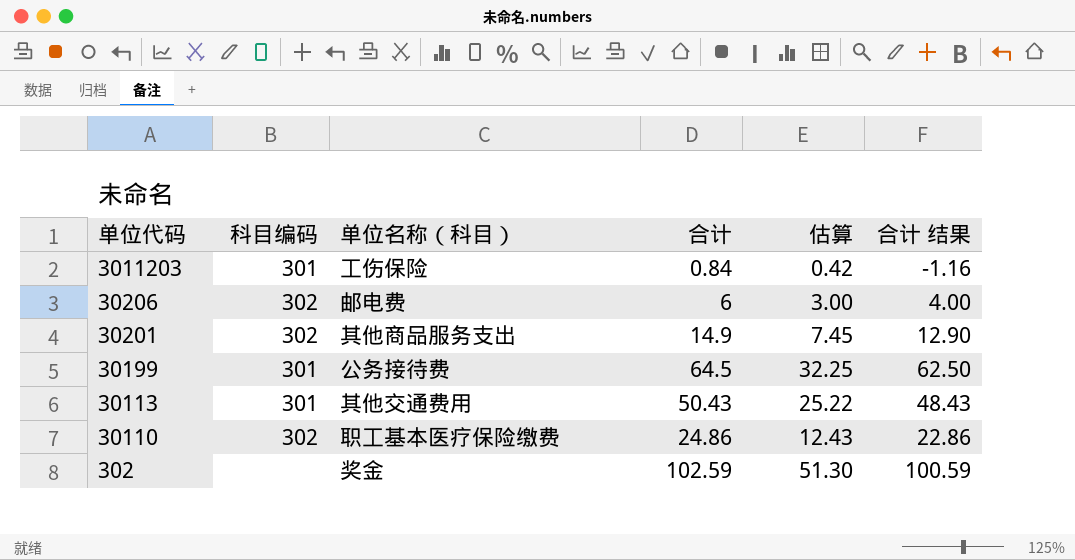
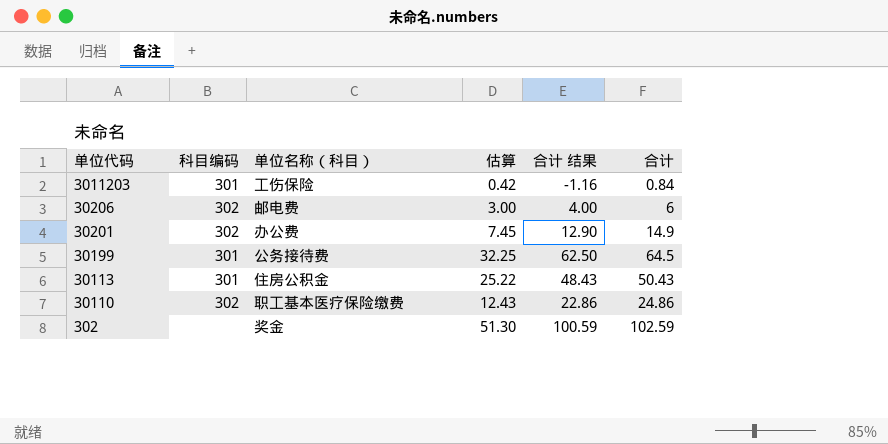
column 合计 | position: 4 -> 6
30201 | 单位名称（科目）: 其他商品服务支出 -> 办公费
30113 | 单位名称（科目）: 其他交通费用 -> 住房公积金

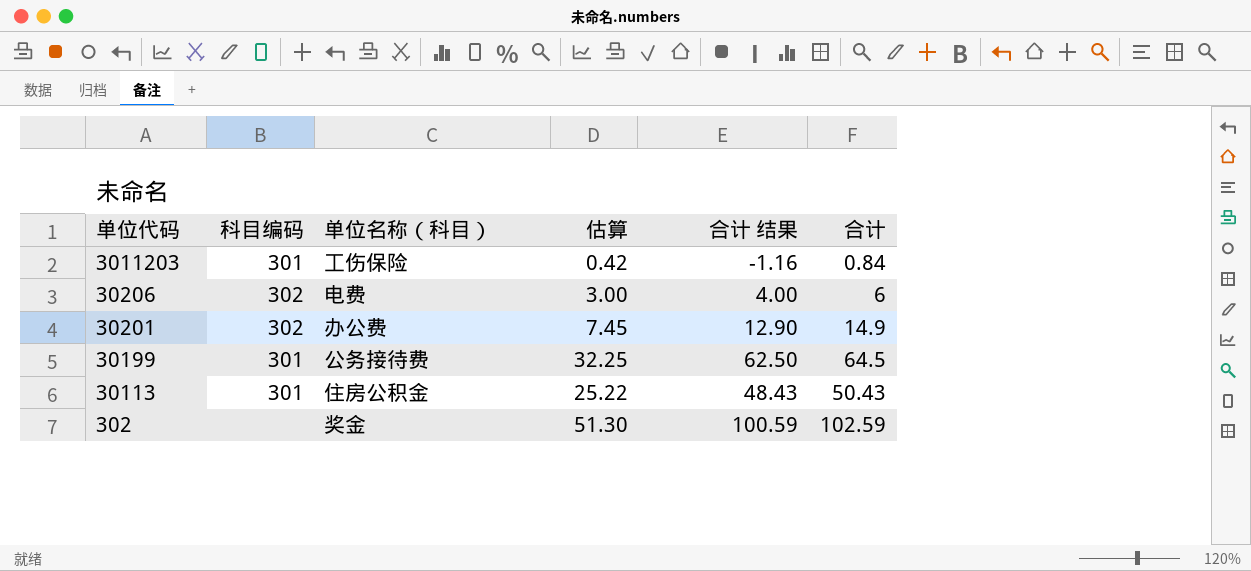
row 30110: 302 | 职工基本医疗保险缴费 | 12.43 | 22.86 | 24.86 -> none
30206 | 单位名称（科目）: 邮电费 -> 电费

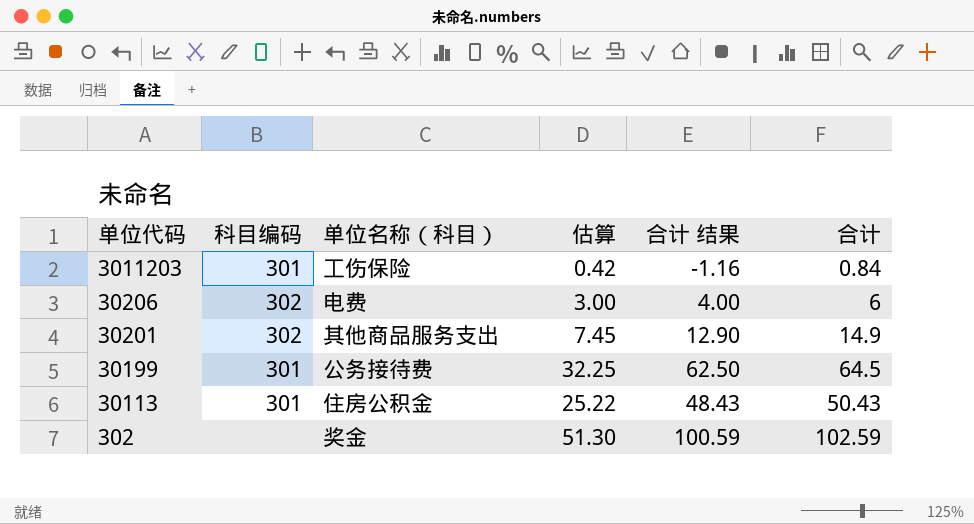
30201 | 单位名称（科目）: 办公费 -> 其他商品服务支出

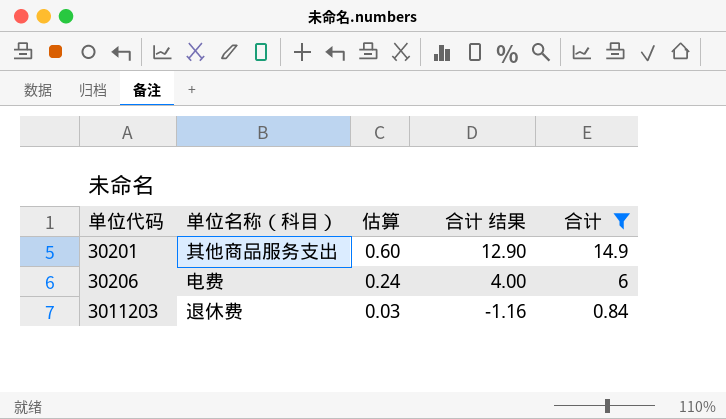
filter: none -> 合计 <= 14.9
row order: 单位代码 descending -> 单位代码 ascending
column 科目编码 | position: 2 -> none
column 估算 | formula: [合计] * 0.5 -> [合计] * 0.04
3011203 | 单位名称（科目）: 工伤保险 -> 退休费

